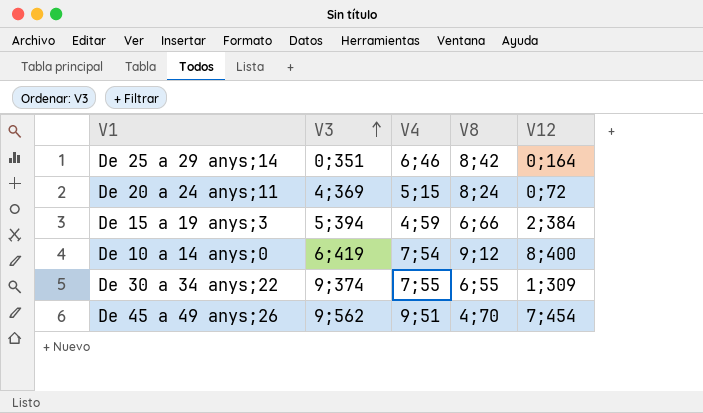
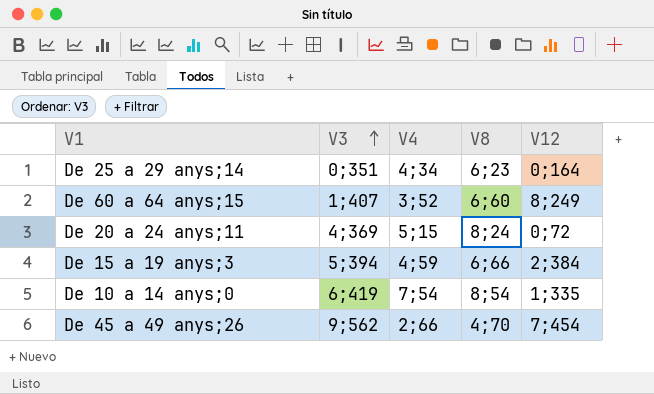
row De 30 a 34 anys;22: 9;374 | 7;55 | 6;55 | 1;309 -> none
De 25 a 29 anys;14 | V4: 6;46 -> 4;34
De 25 a 29 anys;14 | V8: 8;42 -> 6;23
row De 60 a 64 anys;15: none -> 1;407 | 3;52 | 6;60 | 8;249
De 10 a 14 anys;0 | V8: 9;12 -> 8;54
De 10 a 14 anys;0 | V12: 8;400 -> 1;335
De 45 a 49 anys;26 | V4: 9;51 -> 2;66

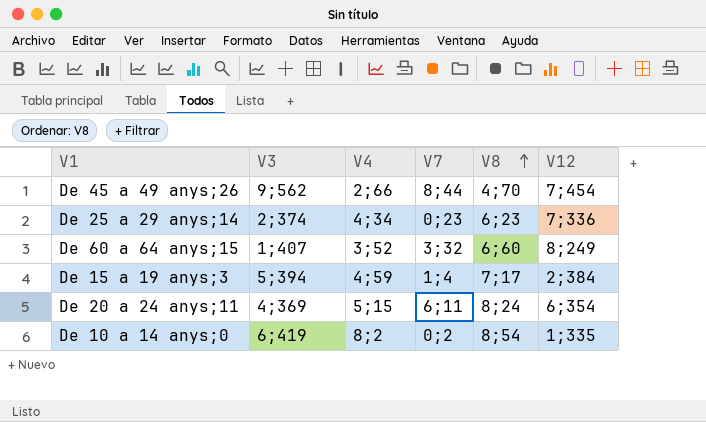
row order: V3 ascending -> V8 ascending
column V7 | position: none -> 4
De 25 a 29 anys;14 | V3: 0;351 -> 2;374
De 25 a 29 anys;14 | V12: 0;164 -> 7;336
De 15 a 19 anys;3 | V8: 6;66 -> 7;17
De 20 a 24 anys;11 | V12: 0;72 -> 6;354
De 10 a 14 anys;0 | V4: 7;54 -> 8;2

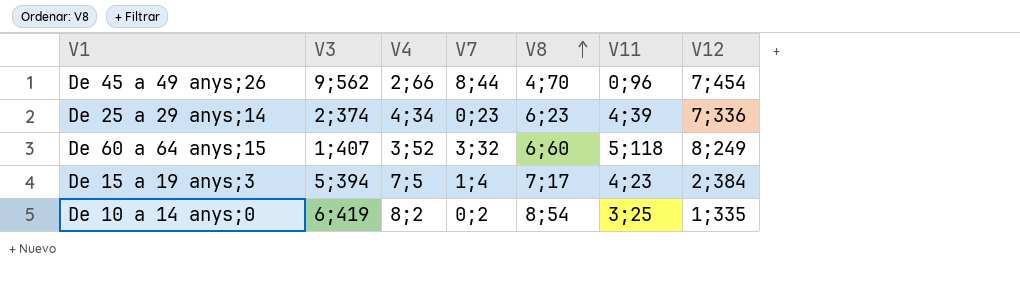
column V11 | position: none -> 6
row De 20 a 24 anys;11: 4;369 | 5;15 | 6;11 | 8;24 | 6;354 -> none
De 15 a 19 anys;3 | V4: 4;59 -> 7;5

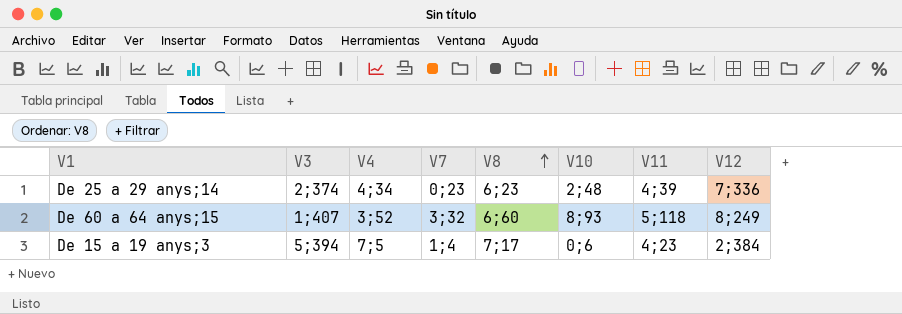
column V10 | position: none -> 6
row De 45 a 49 anys;26: 9;562 | 2;66 | 8;44 | 4;70 | 0;96 | 7;454 -> none
row De 10 a 14 anys;0: 6;419 | 8;2 | 0;2 | 8;54 | 3;25 | 1;335 -> none

